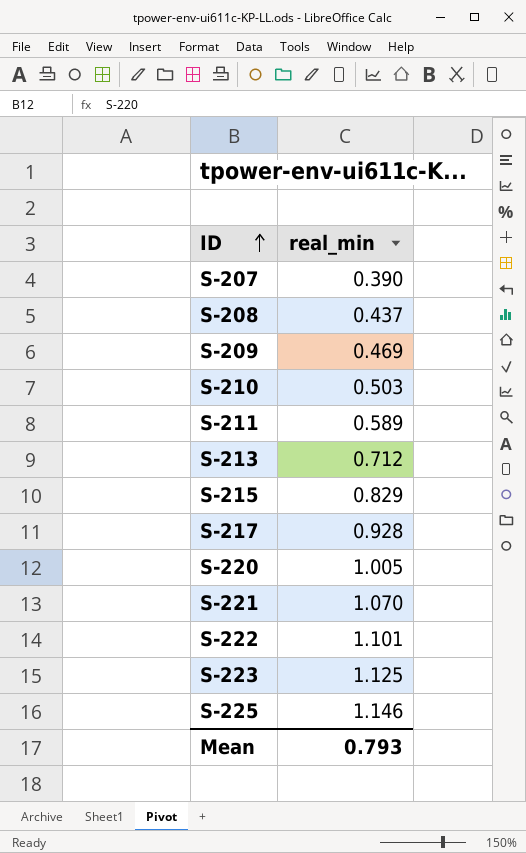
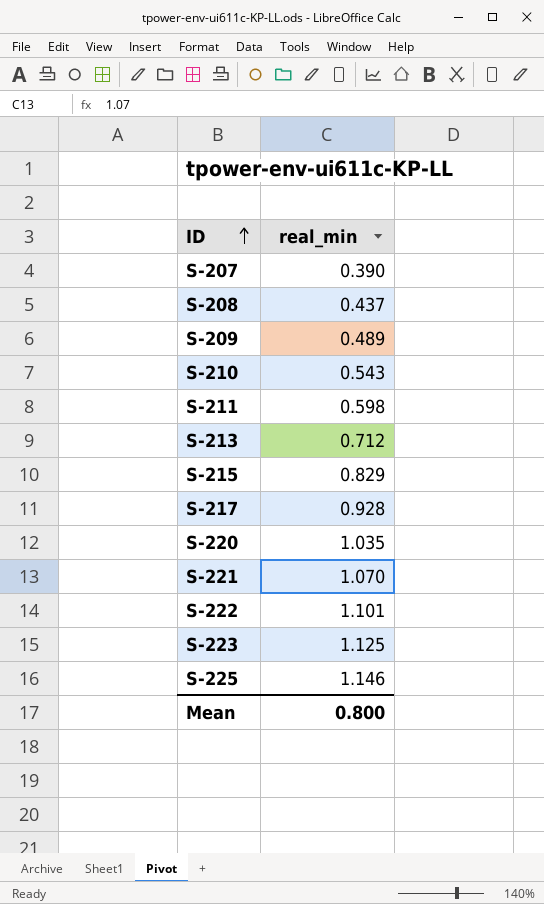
S-209 | real_min: 0.469 -> 0.489
S-210 | real_min: 0.503 -> 0.543
S-211 | real_min: 0.589 -> 0.598
S-220 | real_min: 1.005 -> 1.035
Mean | real_min: 0.793 -> 0.800

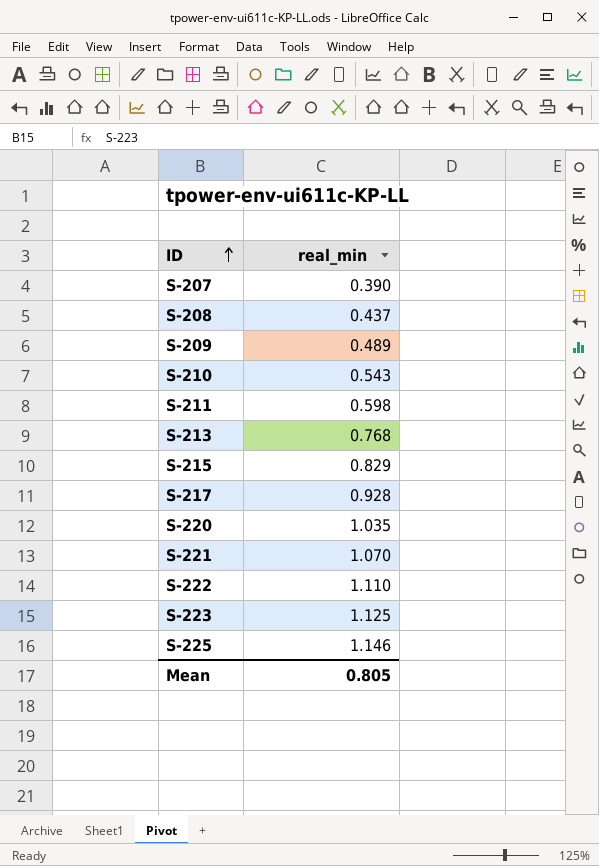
S-213 | real_min: 0.712 -> 0.768
S-222 | real_min: 1.101 -> 1.110
Mean | real_min: 0.800 -> 0.805

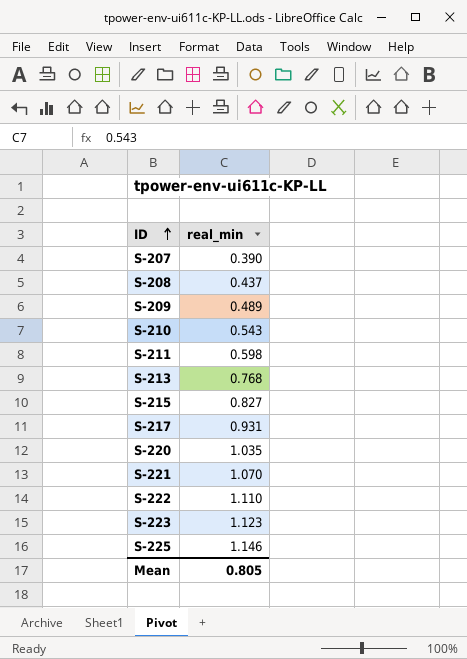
S-215 | real_min: 0.829 -> 0.827
S-217 | real_min: 0.928 -> 0.931
S-223 | real_min: 1.125 -> 1.123

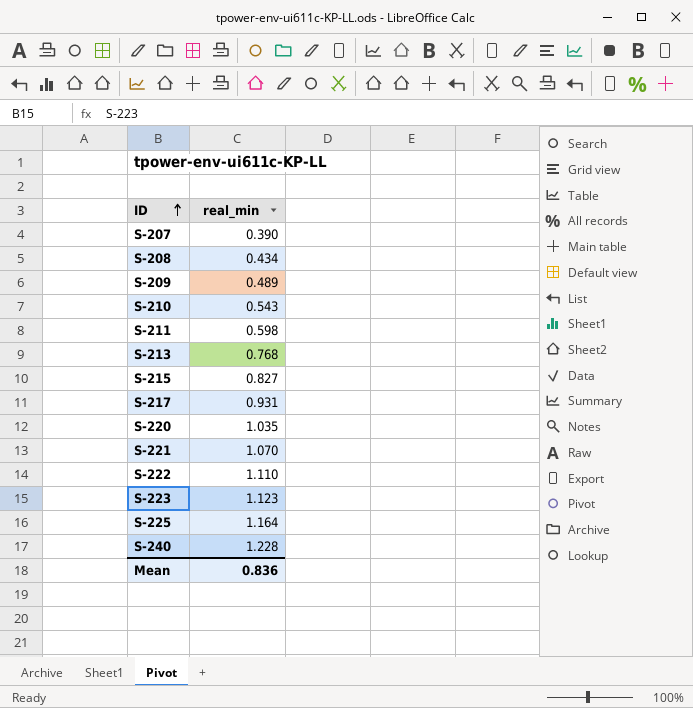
S-208 | real_min: 0.437 -> 0.434
S-225 | real_min: 1.146 -> 1.164
row S-240: none -> 1.228
Mean | real_min: 0.805 -> 0.836

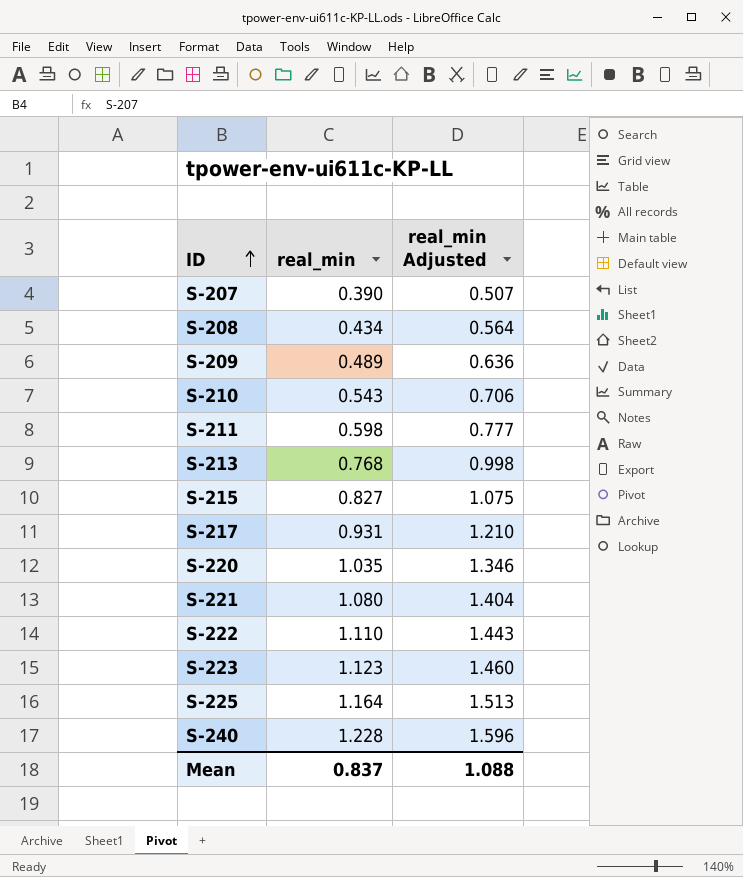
column real_min Adjusted | formula: none -> [real_min] * 1.3
S-221 | real_min: 1.070 -> 1.080
Mean | real_min: 0.836 -> 0.837

